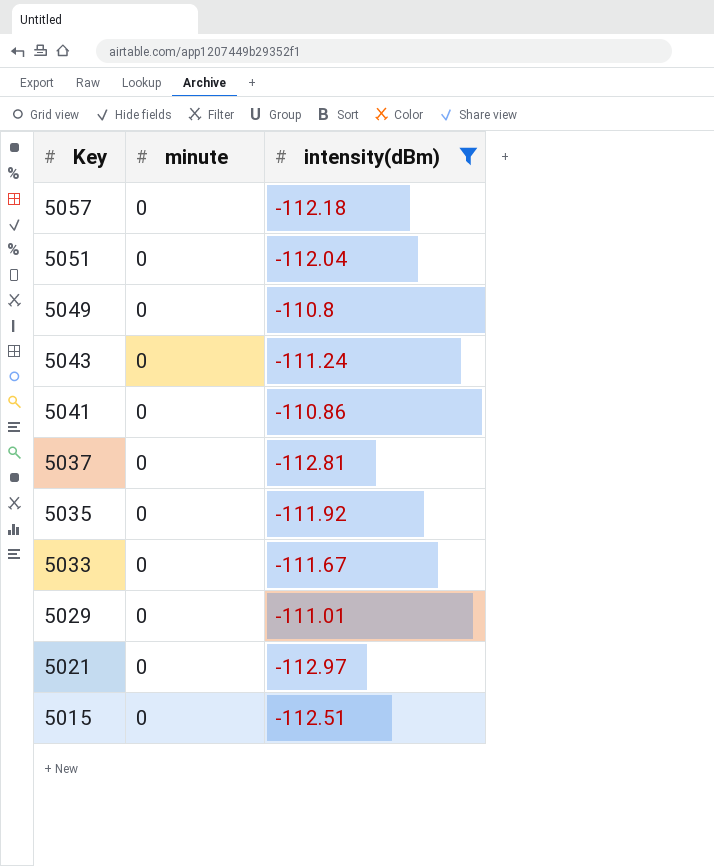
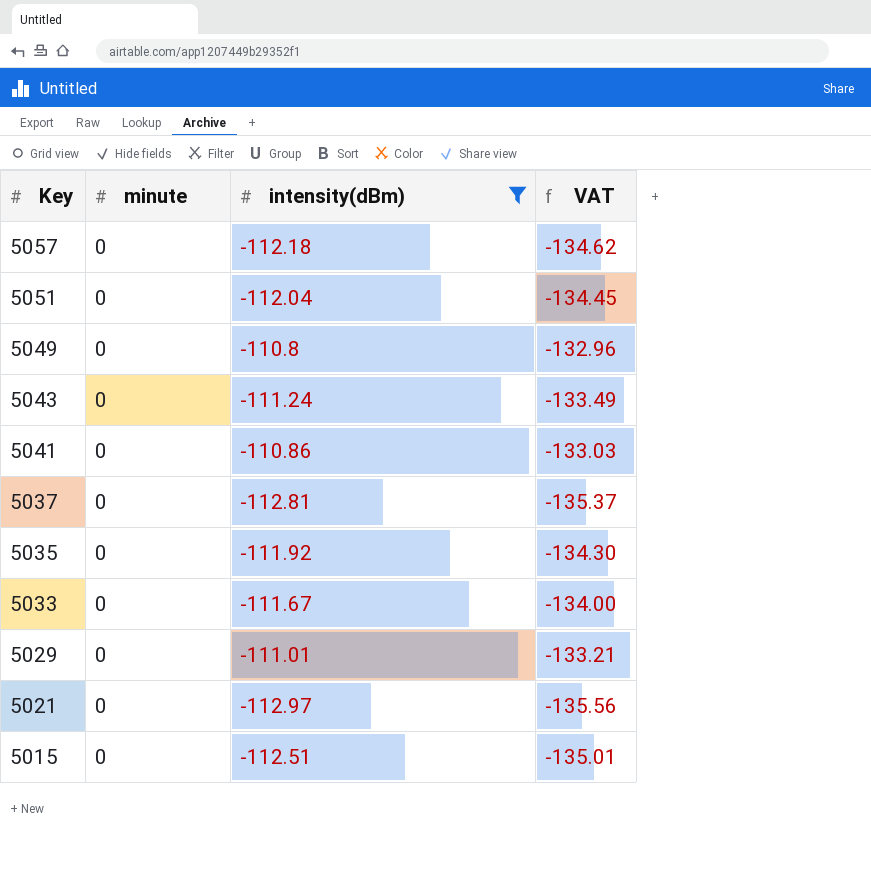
column VAT | formula: none -> [intensity(dBm)] * 1.2

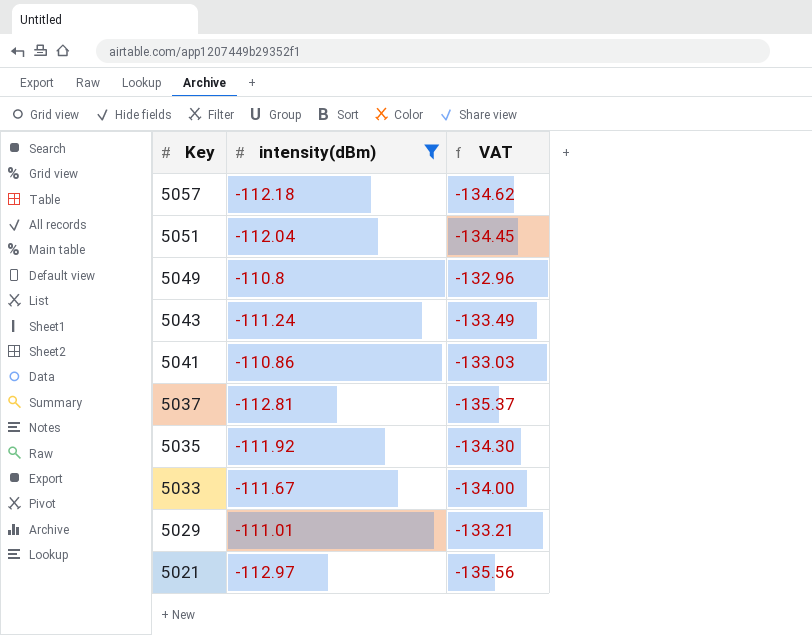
column minute | position: 2 -> none
row 5015: 0 | -112.51 | -135.01 -> none

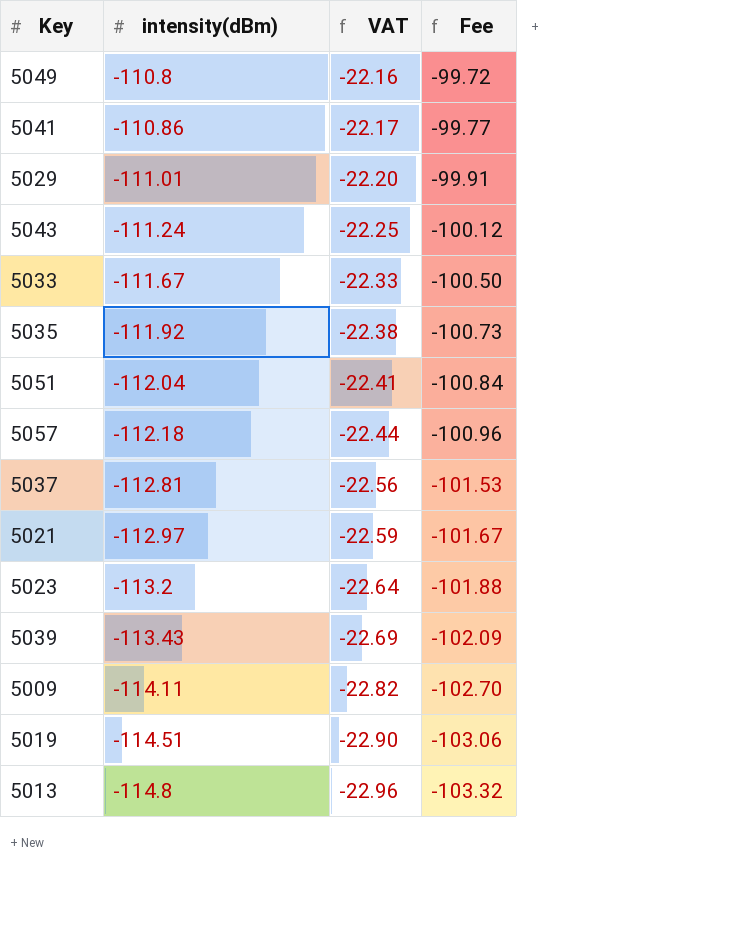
filter: intensity(dBm) >= -112.97 -> none
row order: Key descending -> intensity(dBm) descending
column VAT | formula: [intensity(dBm)] * 1.2 -> [intensity(dBm)] * 0.2
column Fee | formula: none -> [intensity(dBm)] * 0.9

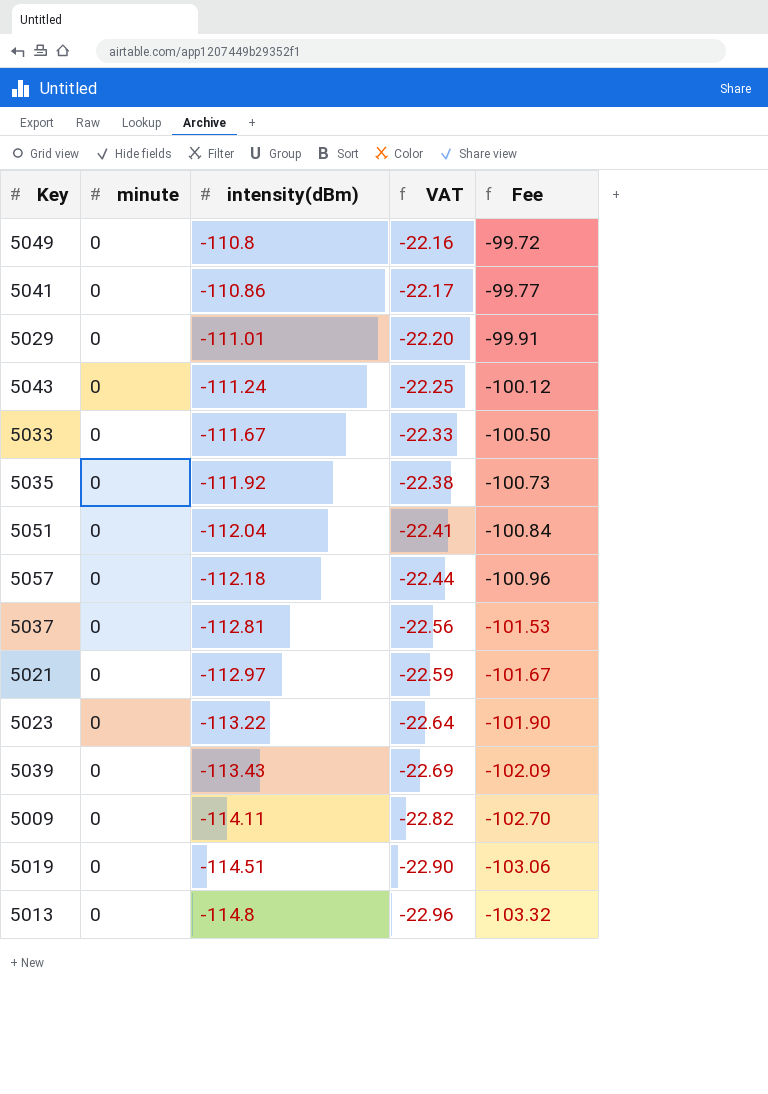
column minute | position: none -> 2
5023 | intensity(dBm): -113.2 -> -113.22
5023 | Fee: -101.88 -> -101.90

